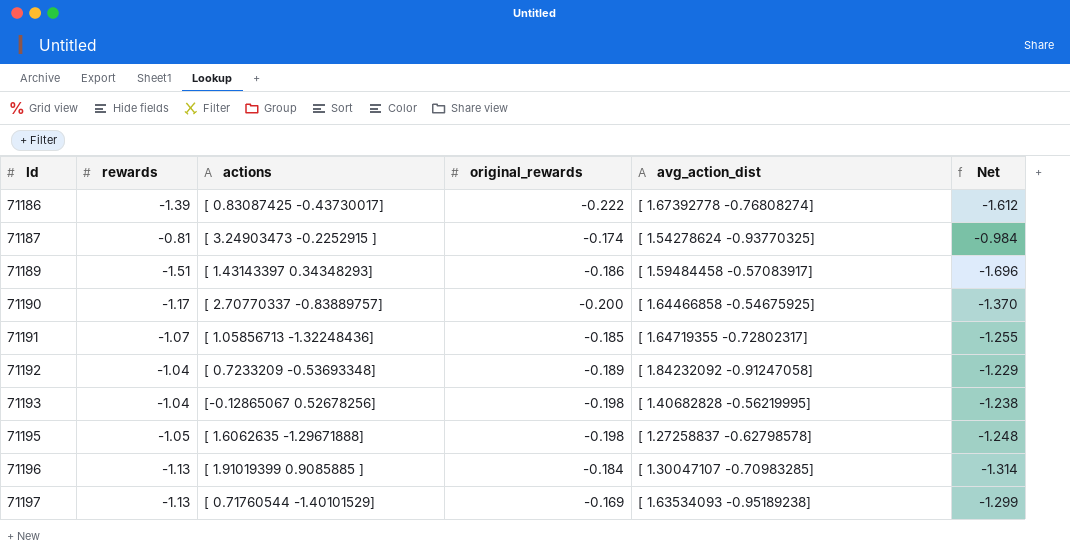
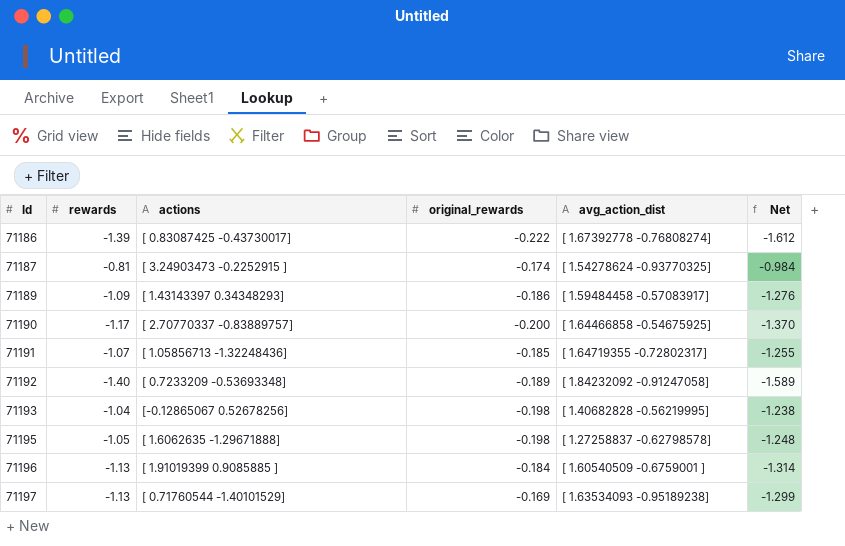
71189 | rewards: -1.51 -> -1.09
71189 | Net: -1.696 -> -1.276
71192 | rewards: -1.04 -> -1.40
71192 | Net: -1.229 -> -1.589
71196 | avg_action_dist: [ 1.30047107 -0.70983285] -> [ 1.60540509 -0.6759001 ]

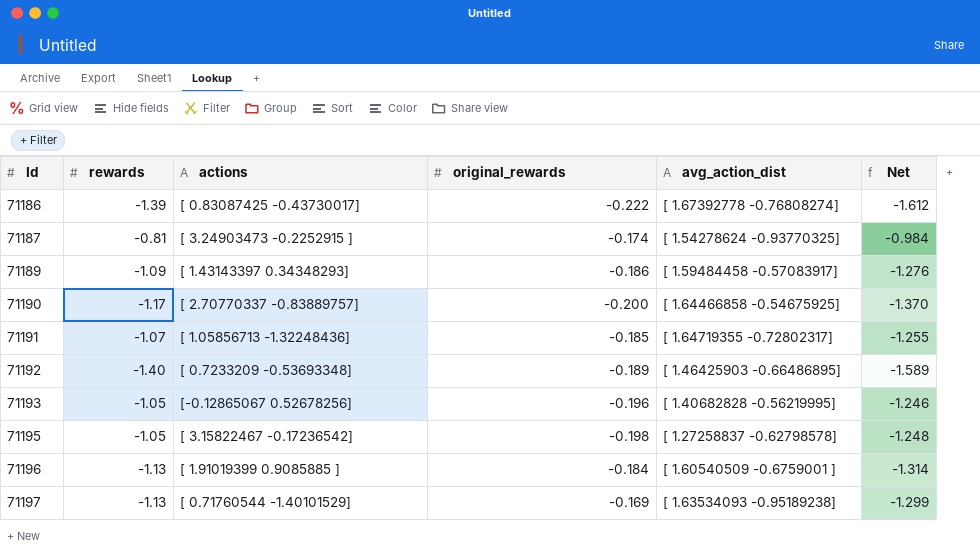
71192 | avg_action_dist: [ 1.84232092 -0.91247058] -> [ 1.46425903 -0.66486895]
71193 | rewards: -1.04 -> -1.05
71193 | original_rewards: -0.198 -> -0.196
71193 | Net: -1.238 -> -1.246
71195 | actions: [ 1.6062635 -1.29671888] -> [ 3.15822467 -0.17236542]

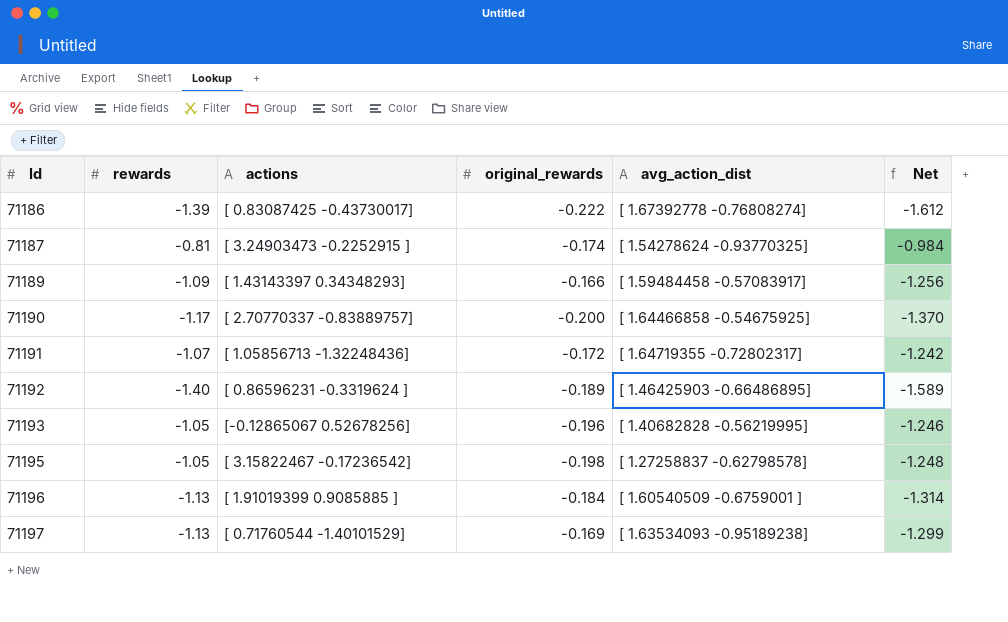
71189 | original_rewards: -0.186 -> -0.166
71189 | Net: -1.276 -> -1.256
71191 | original_rewards: -0.185 -> -0.172
71191 | Net: -1.255 -> -1.242
71192 | actions: [ 0.7233209 -0.53693348] -> [ 0.86596231 -0.3319624 ]

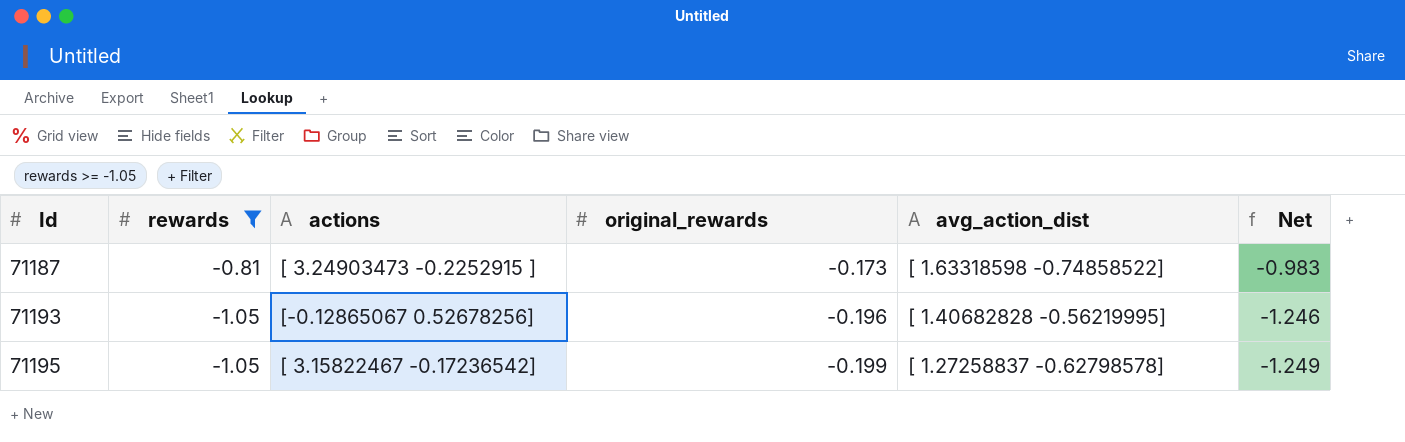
filter: none -> rewards >= -1.05
71187 | original_rewards: -0.174 -> -0.173
71187 | avg_action_dist: [ 1.54278624 -0.93770325] -> [ 1.63318598 -0.74858522]
71187 | Net: -0.984 -> -0.983
71195 | original_rewards: -0.198 -> -0.199
71195 | Net: -1.248 -> -1.249

